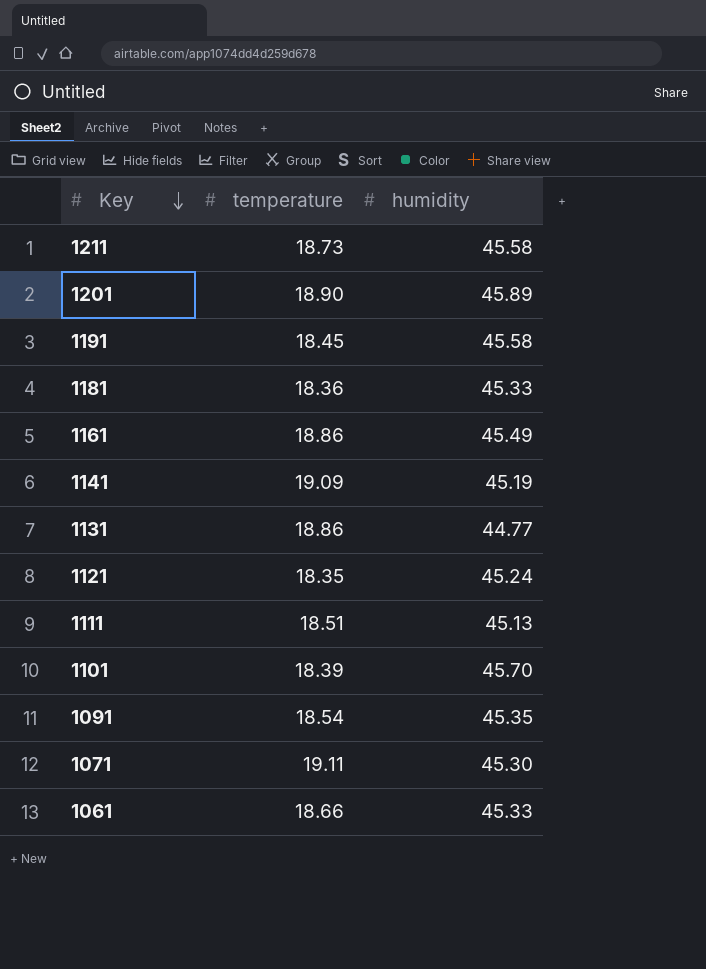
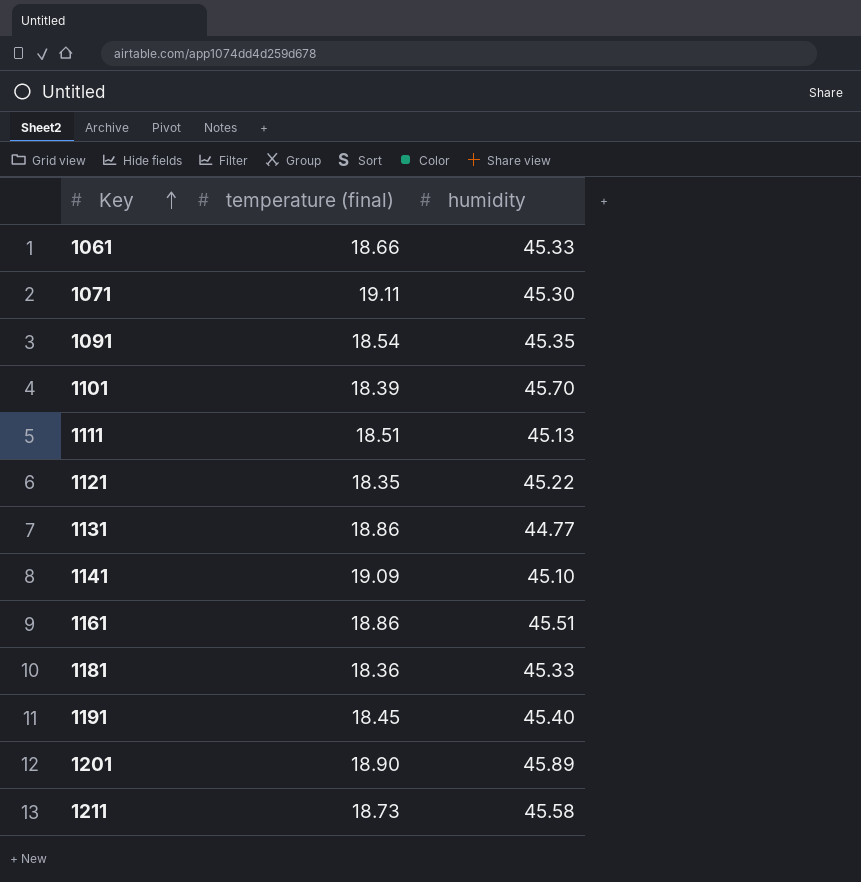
row order: Key descending -> Key ascending
column name: temperature -> temperature (final)
1121 | humidity: 45.24 -> 45.22
1141 | humidity: 45.19 -> 45.10
1161 | humidity: 45.49 -> 45.51
1191 | humidity: 45.58 -> 45.40

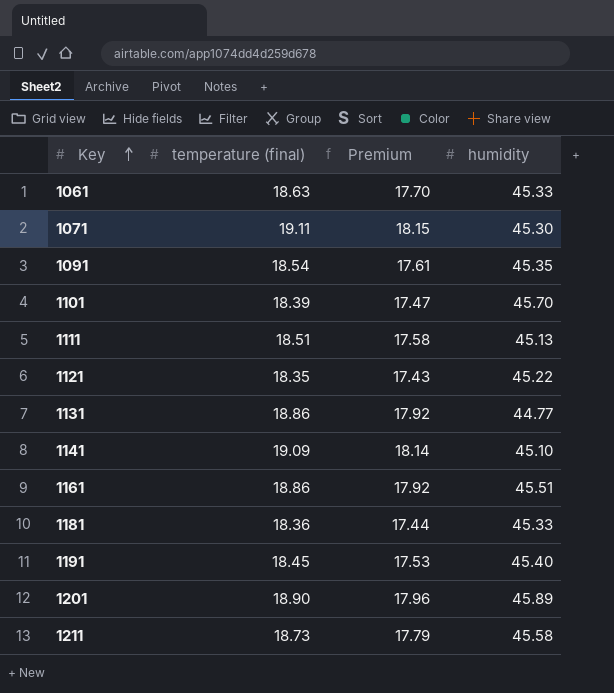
column Premium | formula: none -> [temperature (final)] * 0.95
1061 | temperature (final): 18.66 -> 18.63

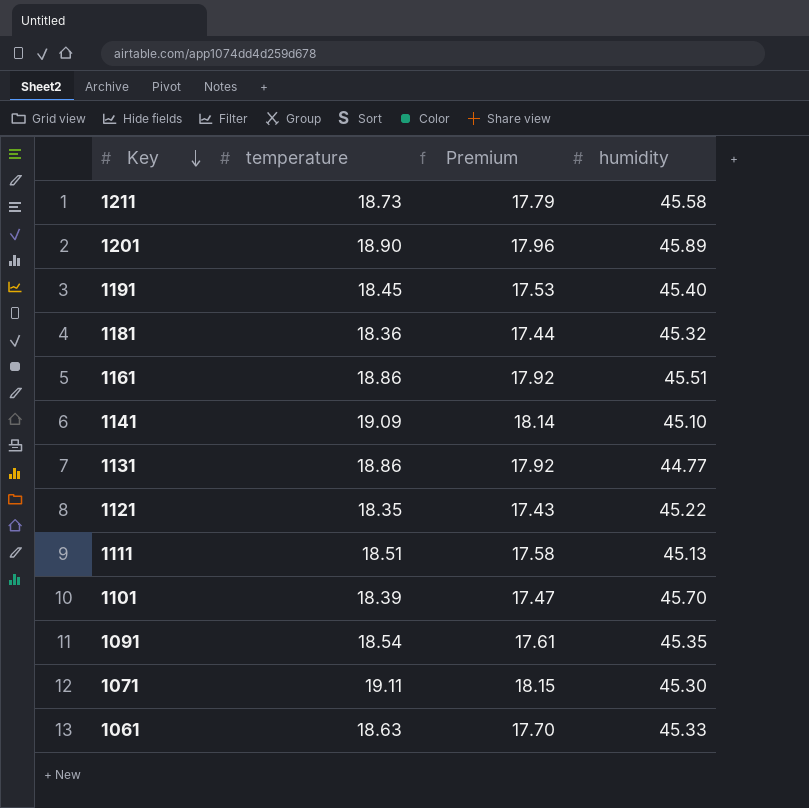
row order: Key ascending -> Key descending
column name: temperature (final) -> temperature
1181 | humidity: 45.33 -> 45.32

